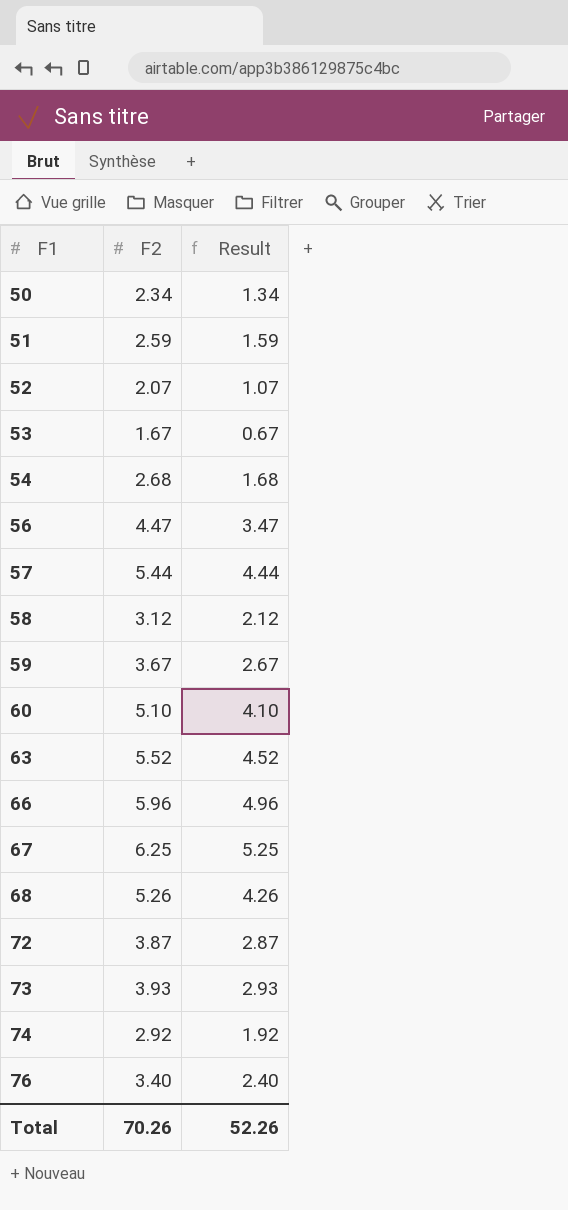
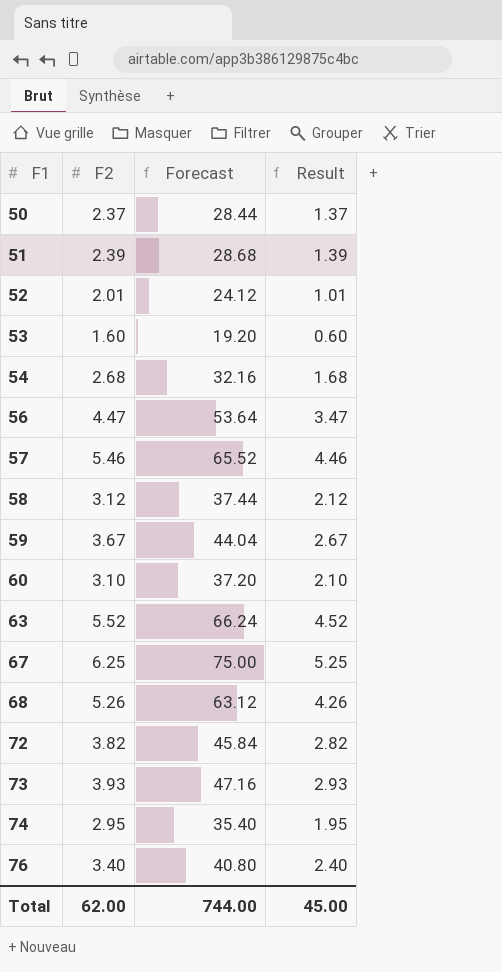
column Forecast | formula: none -> [F2] * 12
row 66: 5.96 | 4.96 -> none
50 | F2: 2.34 -> 2.37
50 | Result: 1.34 -> 1.37
51 | F2: 2.59 -> 2.39
51 | Result: 1.59 -> 1.39
52 | F2: 2.07 -> 2.01
52 | Result: 1.07 -> 1.01
53 | F2: 1.67 -> 1.60
53 | Result: 0.67 -> 0.60
57 | F2: 5.44 -> 5.46
57 | Result: 4.44 -> 4.46
60 | F2: 5.10 -> 3.10
60 | Result: 4.10 -> 2.10
72 | F2: 3.87 -> 3.82
72 | Result: 2.87 -> 2.82
74 | F2: 2.92 -> 2.95
74 | Result: 1.92 -> 1.95
Total | F2: 70.26 -> 62.00
Total | Result: 52.26 -> 45.00

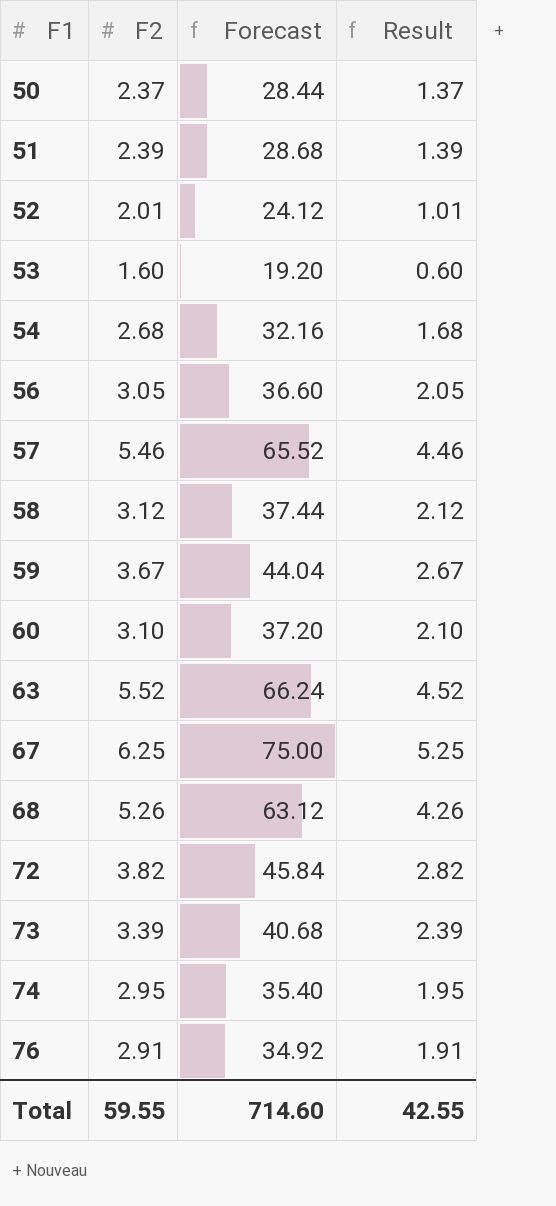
56 | F2: 4.47 -> 3.05
56 | Forecast: 53.64 -> 36.60
56 | Result: 3.47 -> 2.05
73 | F2: 3.93 -> 3.39
73 | Forecast: 47.16 -> 40.68
73 | Result: 2.93 -> 2.39
76 | F2: 3.40 -> 2.91
76 | Forecast: 40.80 -> 34.92
76 | Result: 2.40 -> 1.91
Total | F2: 62.00 -> 59.55
Total | Forecast: 744.00 -> 714.60
Total | Result: 45.00 -> 42.55

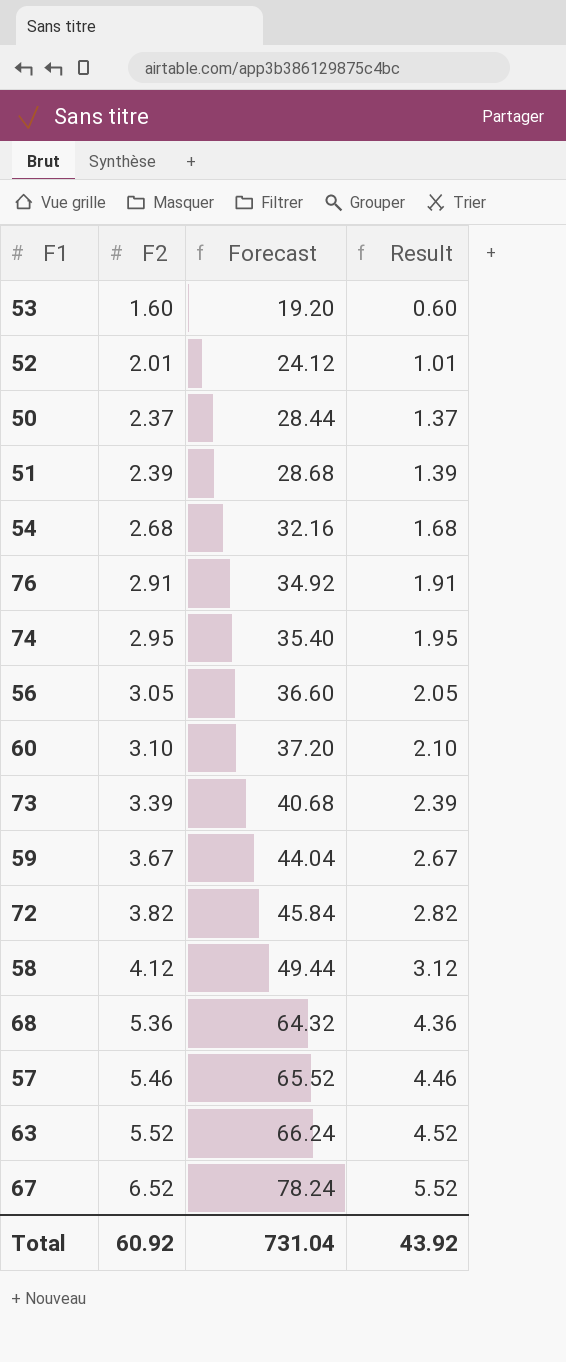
row order: F1 ascending -> F2 ascending
58 | F2: 3.12 -> 4.12
58 | Forecast: 37.44 -> 49.44
58 | Result: 2.12 -> 3.12
68 | F2: 5.26 -> 5.36
68 | Forecast: 63.12 -> 64.32
68 | Result: 4.26 -> 4.36
67 | F2: 6.25 -> 6.52
67 | Forecast: 75.00 -> 78.24
67 | Result: 5.25 -> 5.52
Total | F2: 59.55 -> 60.92
Total | Forecast: 714.60 -> 731.04
Total | Result: 42.55 -> 43.92

